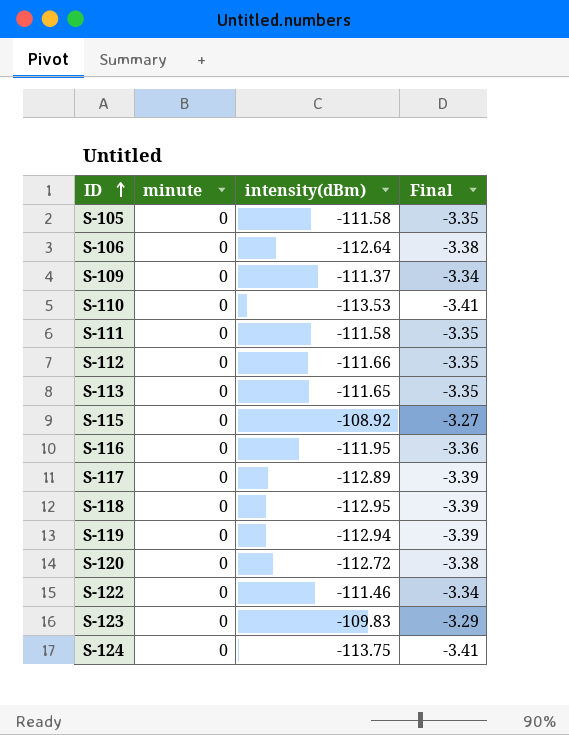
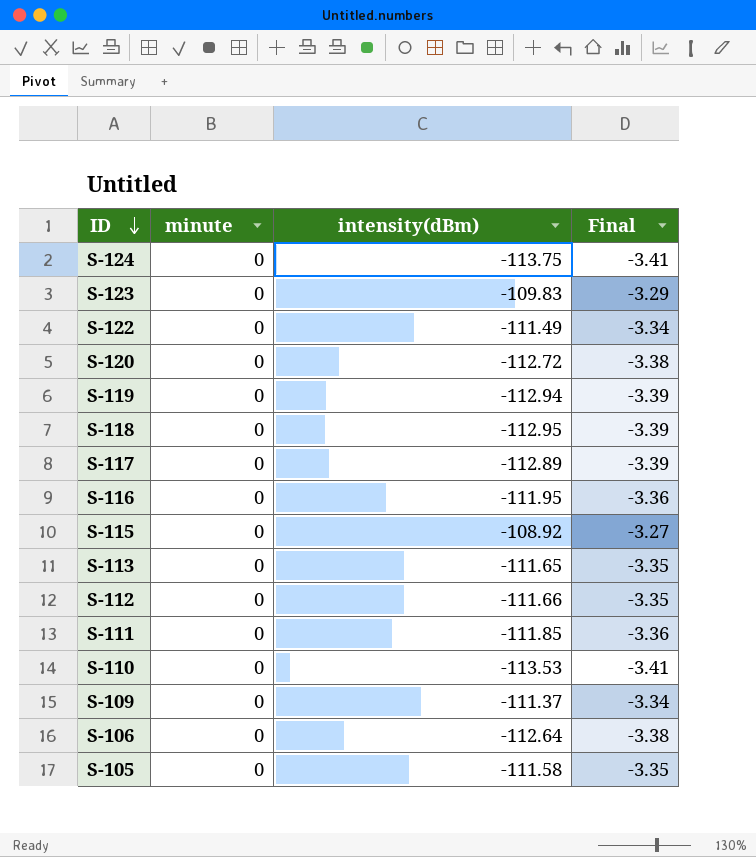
row order: ID ascending -> ID descending
S-122 | intensity(dBm): -111.46 -> -111.49
S-111 | intensity(dBm): -111.58 -> -111.85
S-111 | Final: -3.35 -> -3.36

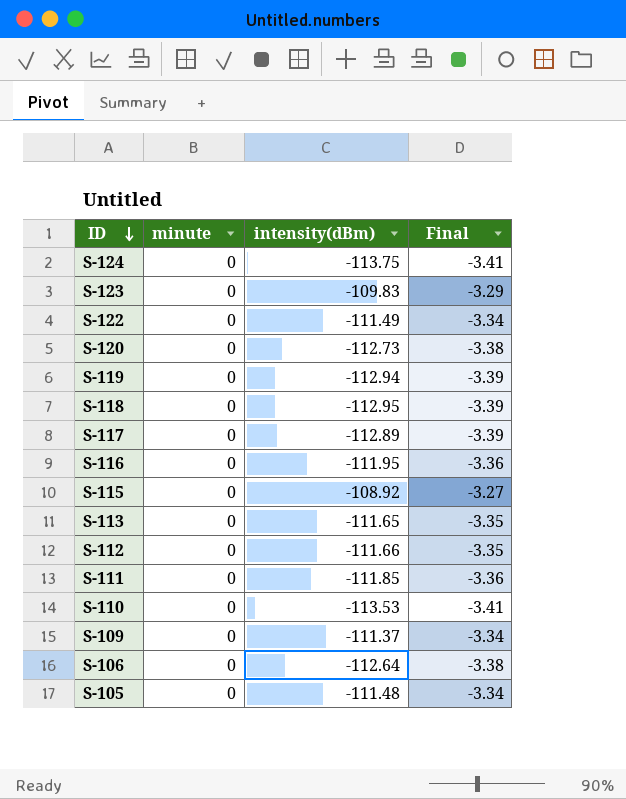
S-120 | intensity(dBm): -112.72 -> -112.73
S-105 | intensity(dBm): -111.58 -> -111.48
S-105 | Final: -3.35 -> -3.34

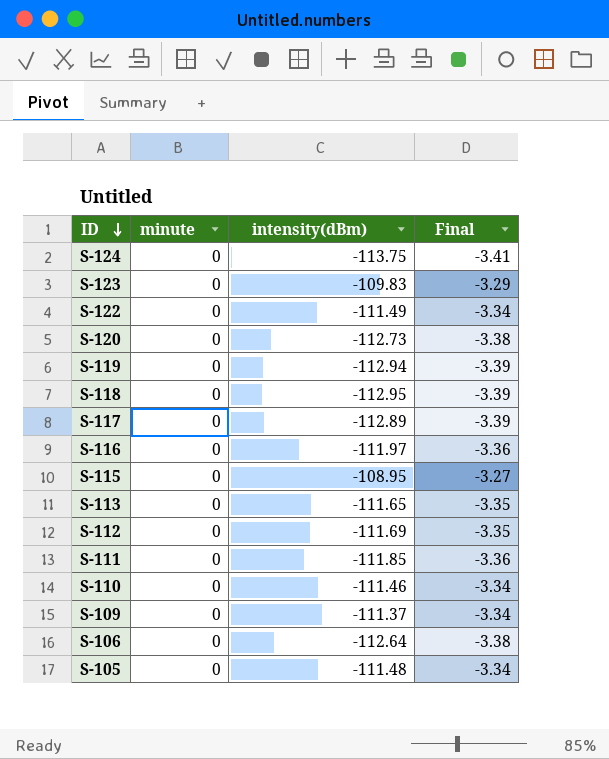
S-116 | intensity(dBm): -111.95 -> -111.97
S-115 | intensity(dBm): -108.92 -> -108.95
S-112 | intensity(dBm): -111.66 -> -111.69
S-110 | intensity(dBm): -113.53 -> -111.46
S-110 | Final: -3.41 -> -3.34

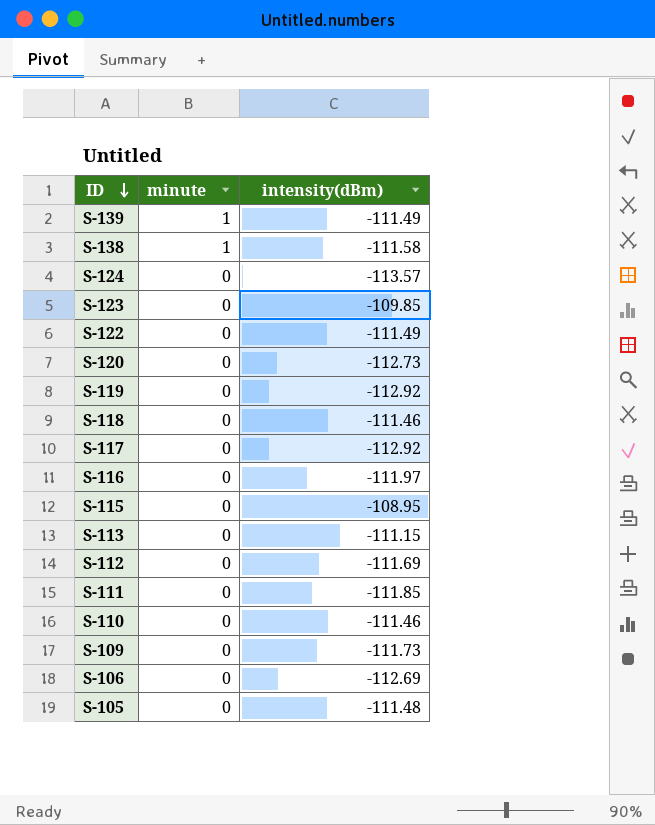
column Final | formula: [intensity(dBm)] * 0.03 -> none
row S-139: none -> 1 | -111.49
row S-138: none -> 1 | -111.58
S-124 | intensity(dBm): -113.75 -> -113.57
S-123 | intensity(dBm): -109.83 -> -109.85
S-119 | intensity(dBm): -112.94 -> -112.92
S-118 | intensity(dBm): -112.95 -> -111.46
S-117 | intensity(dBm): -112.89 -> -112.92
S-113 | intensity(dBm): -111.65 -> -111.15
S-109 | intensity(dBm): -111.37 -> -111.73
S-106 | intensity(dBm): -112.64 -> -112.69

